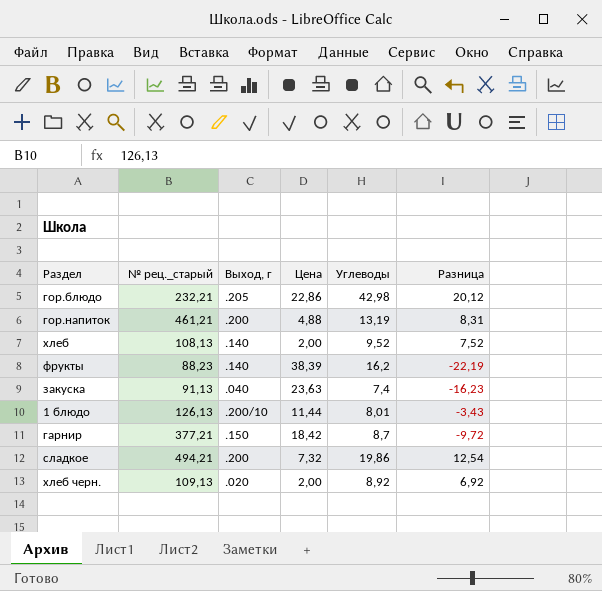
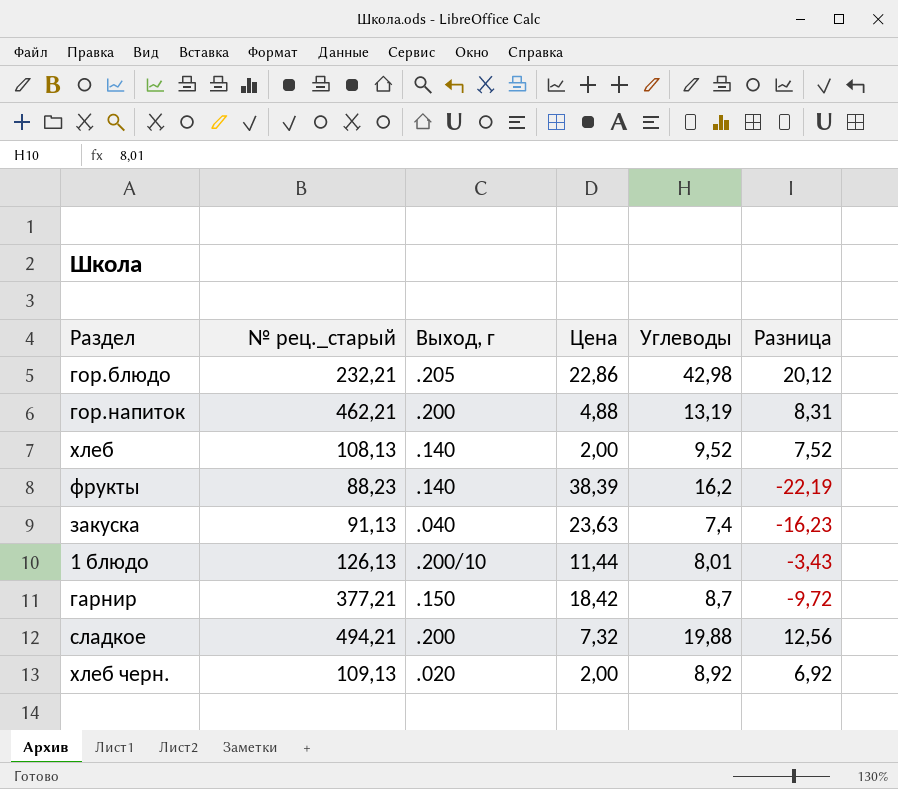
гор.напиток | № рец._старый: 461,21 -> 462,21
сладкое | Углеводы: 19,86 -> 19,88
сладкое | Разница: 12,54 -> 12,56

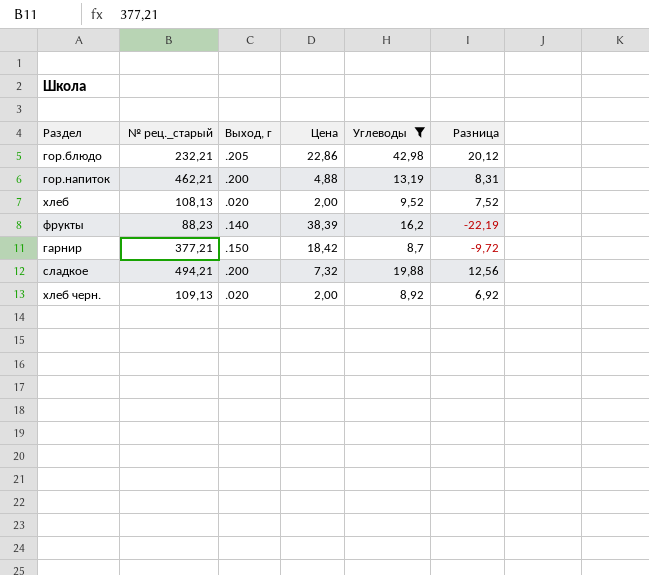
filter: none -> Углеводы >= 8,7
хлеб | Выход, г: .140 -> .020

